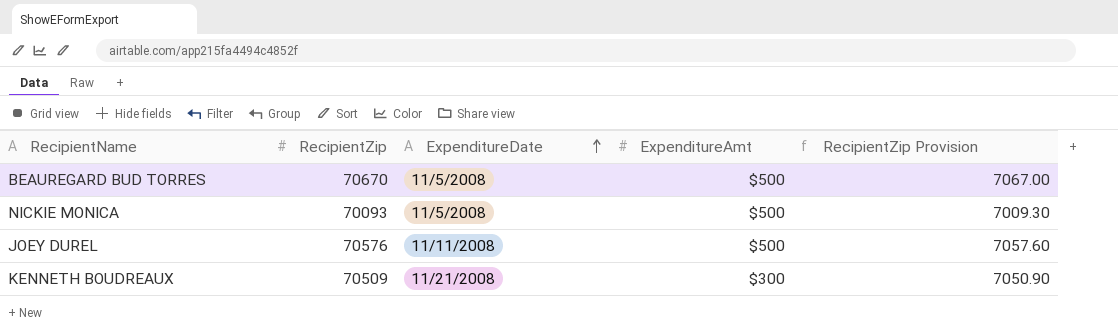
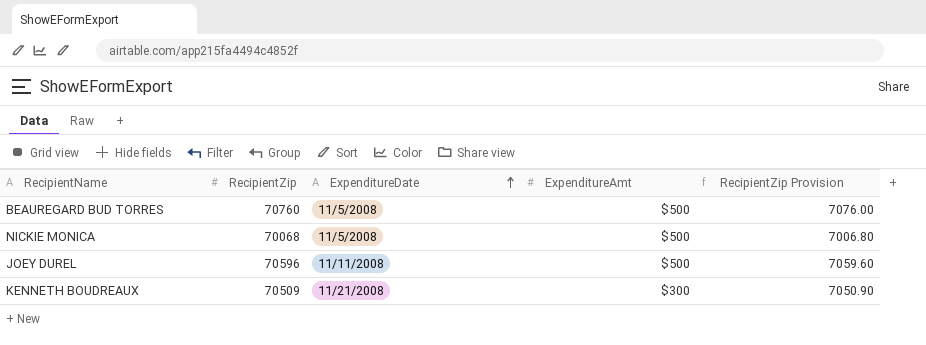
BEAUREGARD BUD TORRES | RecipientZip: 70670 -> 70760
BEAUREGARD BUD TORRES | RecipientZip Provision: 7067.00 -> 7076.00
NICKIE MONICA | RecipientZip: 70093 -> 70068
NICKIE MONICA | RecipientZip Provision: 7009.30 -> 7006.80
JOEY DUREL | RecipientZip: 70576 -> 70596
JOEY DUREL | RecipientZip Provision: 7057.60 -> 7059.60

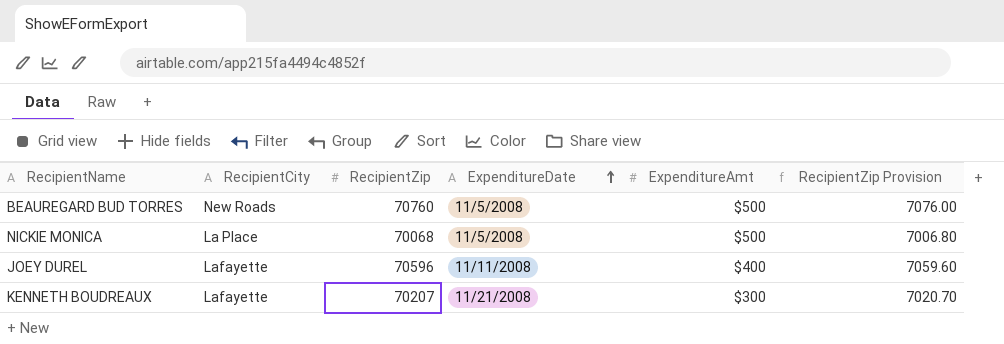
column RecipientCity | position: none -> 2
JOEY DUREL | ExpenditureAmt: $500 -> $400
KENNETH BOUDREAUX | RecipientZip: 70509 -> 70207
KENNETH BOUDREAUX | RecipientZip Provision: 7050.90 -> 7020.70

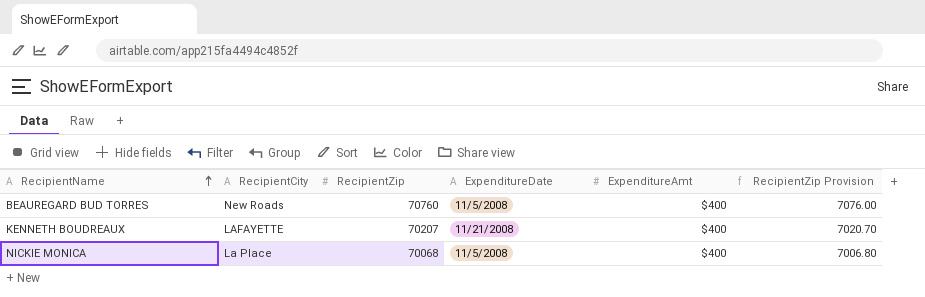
row order: ExpenditureDate ascending -> RecipientName ascending
row JOEY DUREL: Lafayette | 70596 | 11/11/2008 | $400 | 7059.60 -> none
BEAUREGARD BUD TORRES | ExpenditureAmt: $500 -> $400
KENNETH BOUDREAUX | RecipientCity: Lafayette -> LAFAYETTE
KENNETH BOUDREAUX | ExpenditureAmt: $300 -> $400
NICKIE MONICA | ExpenditureAmt: $500 -> $400

